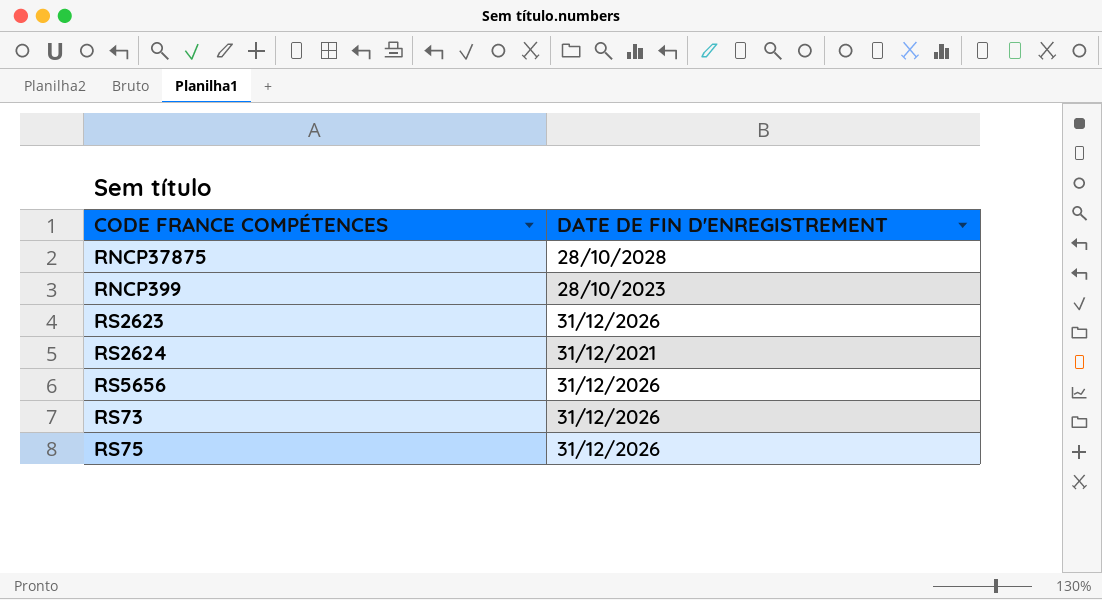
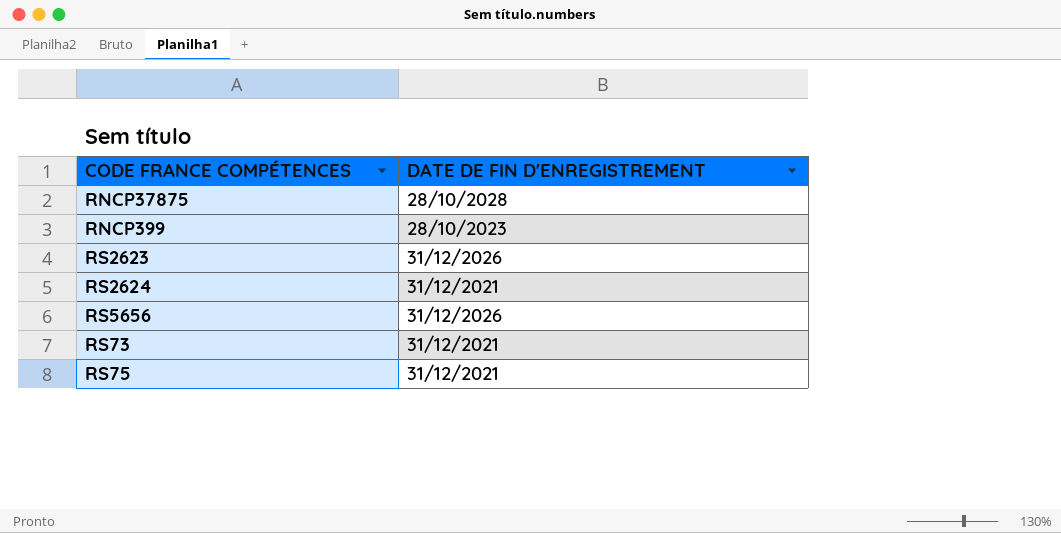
RS73 | DATE DE FIN D'ENREGISTREMENT: 31/12/2026 -> 31/12/2021
RS75 | DATE DE FIN D'ENREGISTREMENT: 31/12/2026 -> 31/12/2021

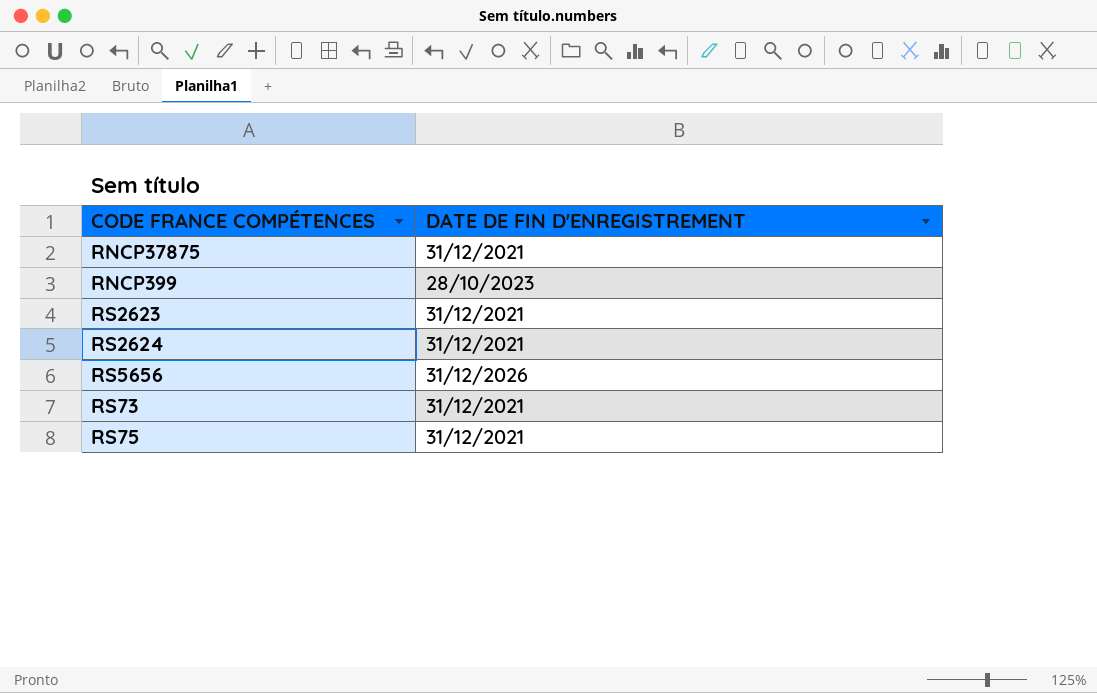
RNCP37875 | DATE DE FIN D'ENREGISTREMENT: 28/10/2028 -> 31/12/2021
RS2623 | DATE DE FIN D'ENREGISTREMENT: 31/12/2026 -> 31/12/2021

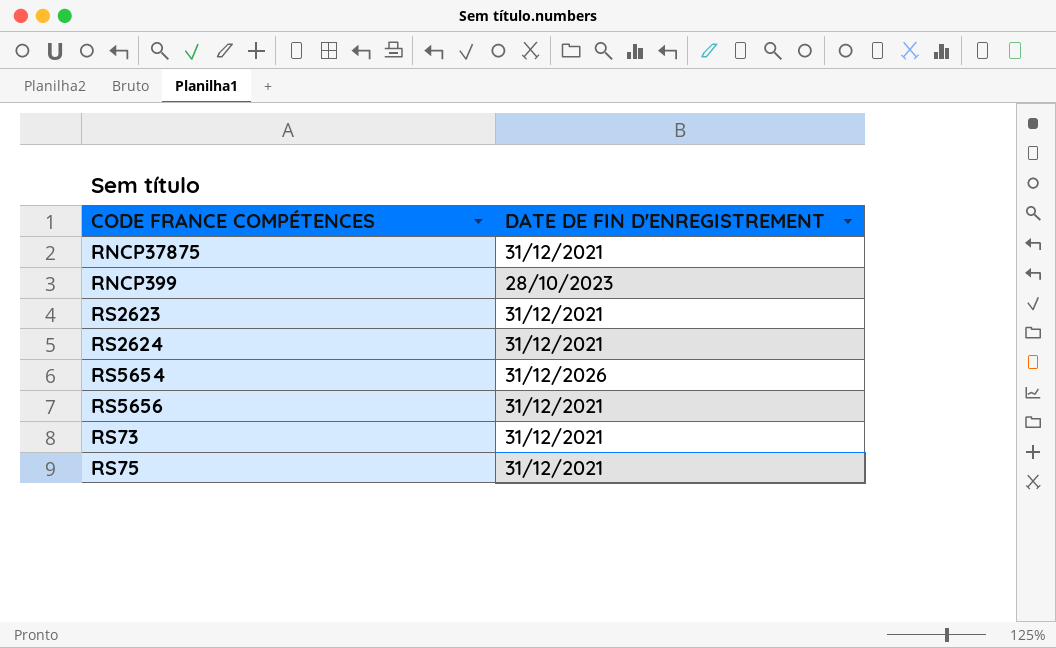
row RS5654: none -> 31/12/2026
RS5656 | DATE DE FIN D'ENREGISTREMENT: 31/12/2026 -> 31/12/2021

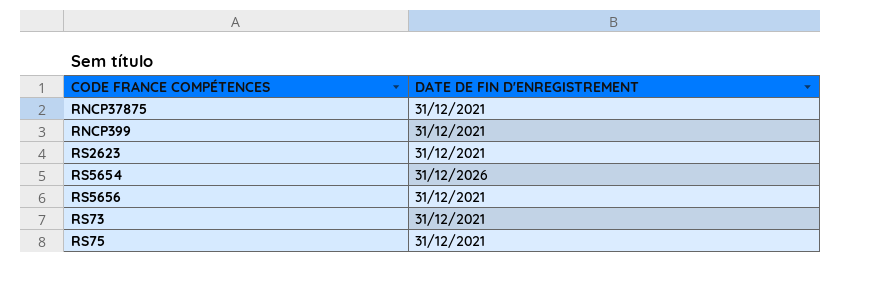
row RS2624: 31/12/2021 -> none
RNCP399 | DATE DE FIN D'ENREGISTREMENT: 28/10/2023 -> 31/12/2021

